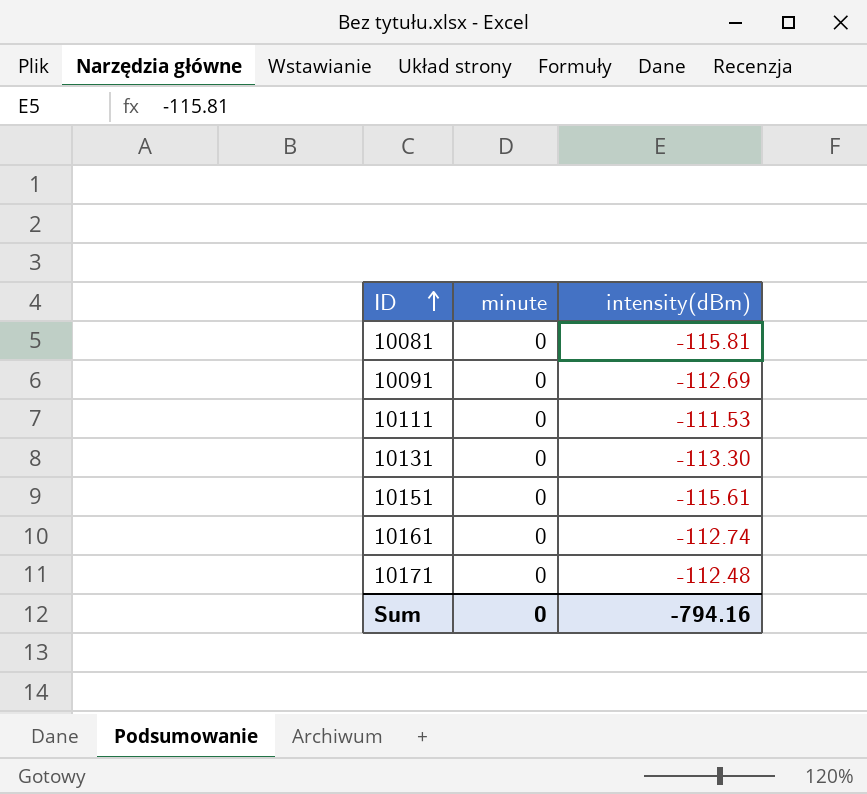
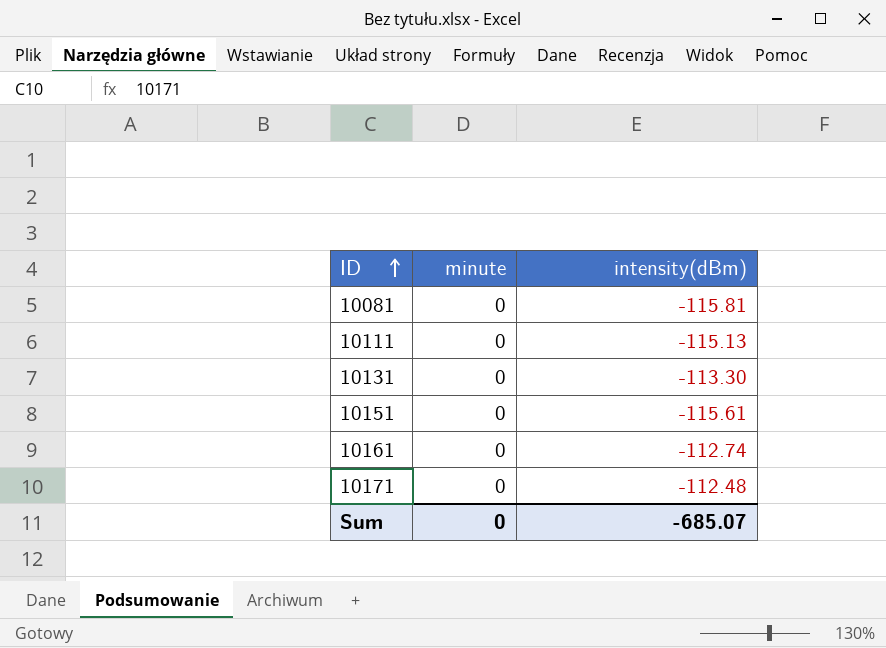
row 10091: 0 | -112.69 -> none
10111 | intensity(dBm): -111.53 -> -115.13
Sum | intensity(dBm): -794.16 -> -685.07

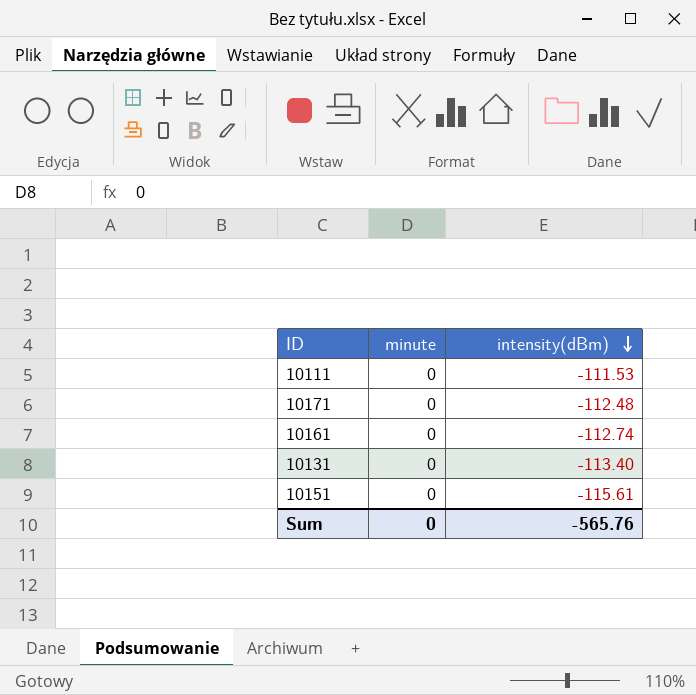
row order: ID ascending -> intensity(dBm) descending
row 10081: 0 | -115.81 -> none
10111 | intensity(dBm): -115.13 -> -111.53
10131 | intensity(dBm): -113.30 -> -113.40
Sum | intensity(dBm): -685.07 -> -565.76

